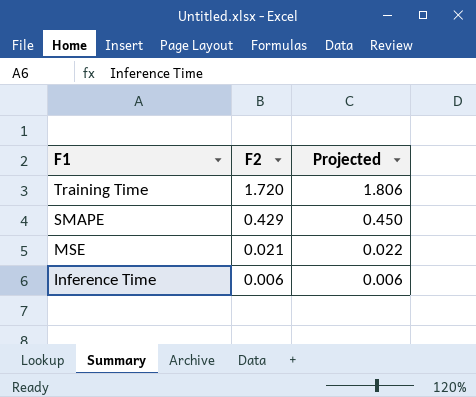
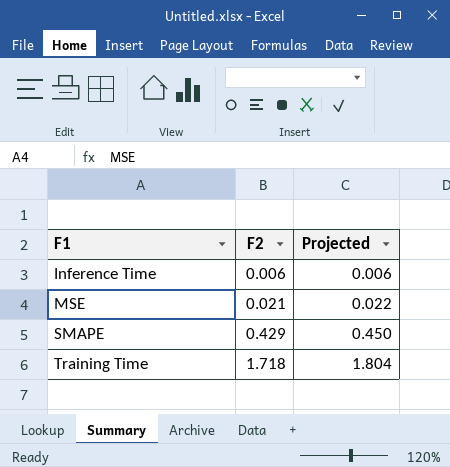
row order: F1 descending -> F1 ascending
Training Time | F2: 1.720 -> 1.718
Training Time | Projected: 1.806 -> 1.804

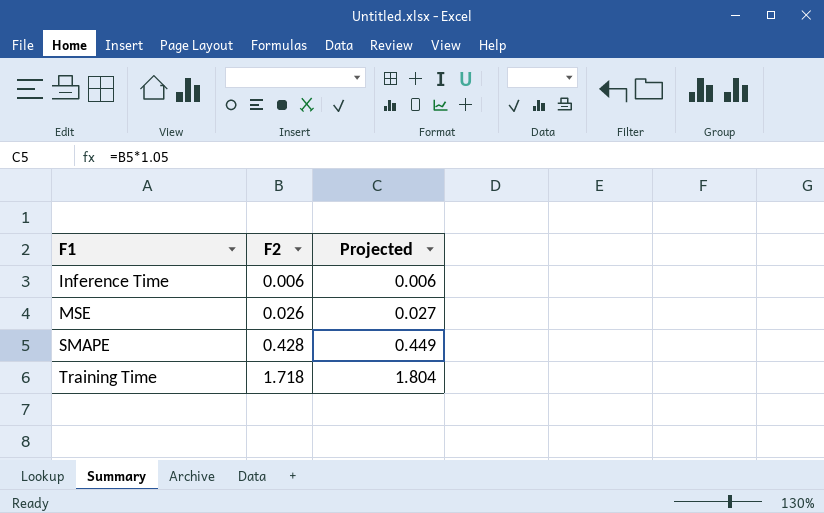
MSE | F2: 0.021 -> 0.026
MSE | Projected: 0.022 -> 0.027
SMAPE | F2: 0.429 -> 0.428
SMAPE | Projected: 0.450 -> 0.449

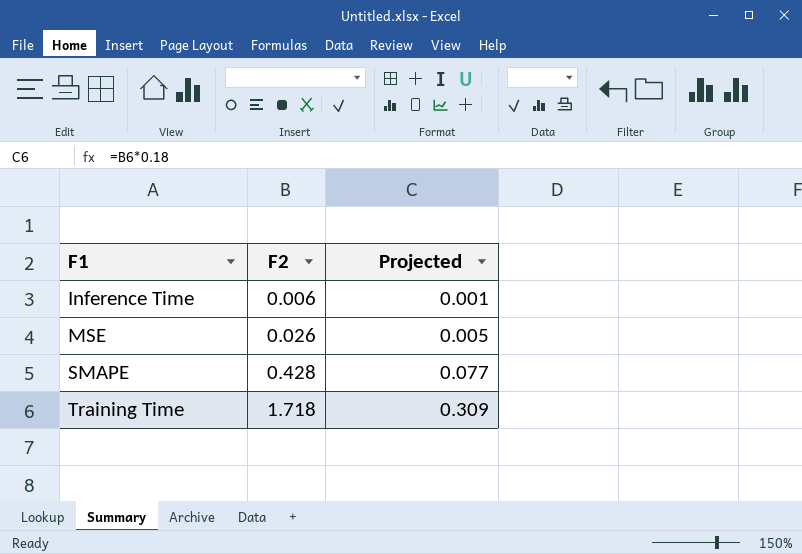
column Projected | formula: [F2] * 1.05 -> [F2] * 0.18

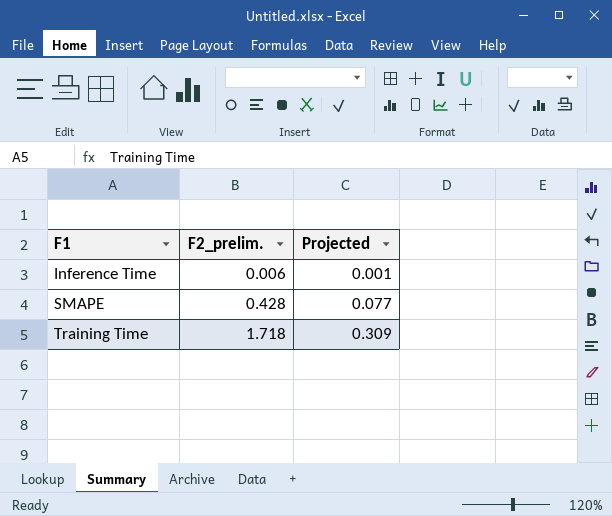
column name: F2 -> F2_prelim.
row MSE: 0.026 | 0.005 -> none

